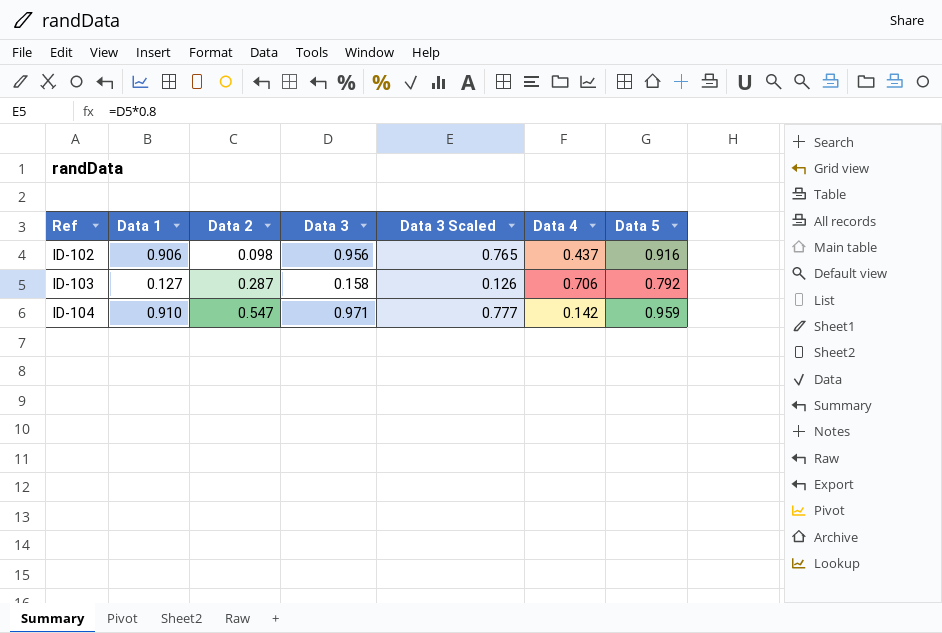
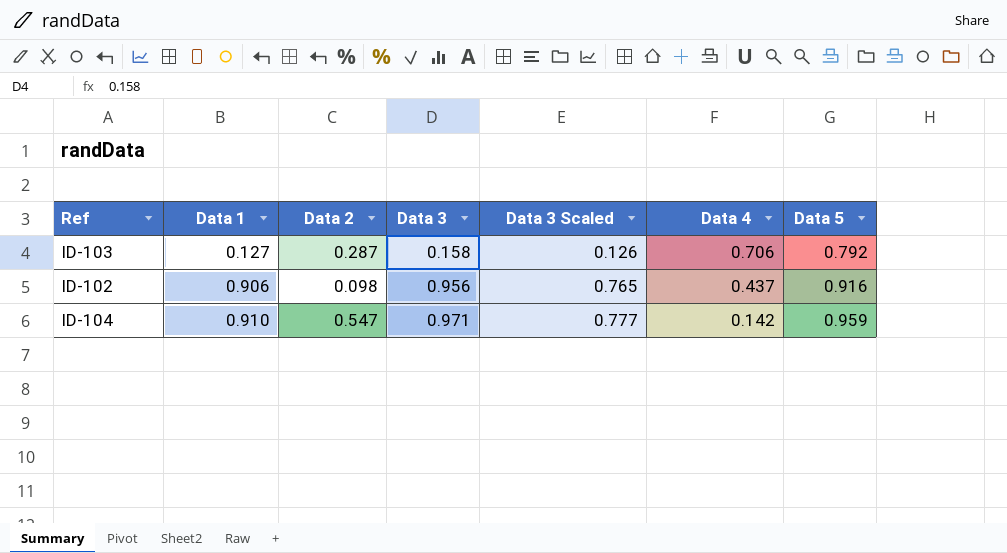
row order: Ref ascending -> Data 1 ascending

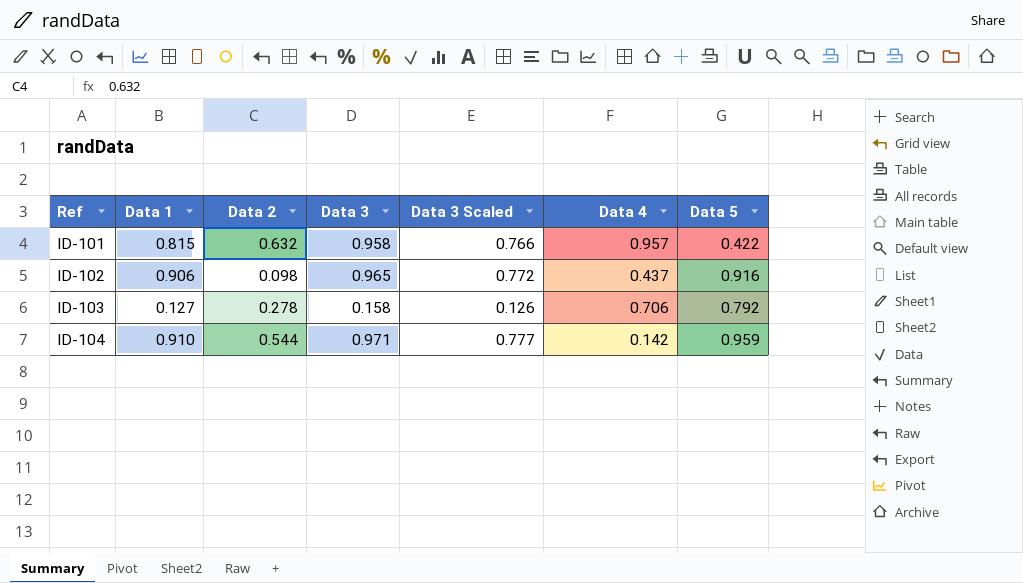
row order: Data 1 ascending -> Ref ascending
row ID-101: none -> 0.815 | 0.632 | 0.958 | 0.766 | 0.957 | 0.422
ID-102 | Data 3: 0.956 -> 0.965
ID-102 | Data 3 Scaled: 0.765 -> 0.772
ID-103 | Data 2: 0.287 -> 0.278
ID-104 | Data 2: 0.547 -> 0.544

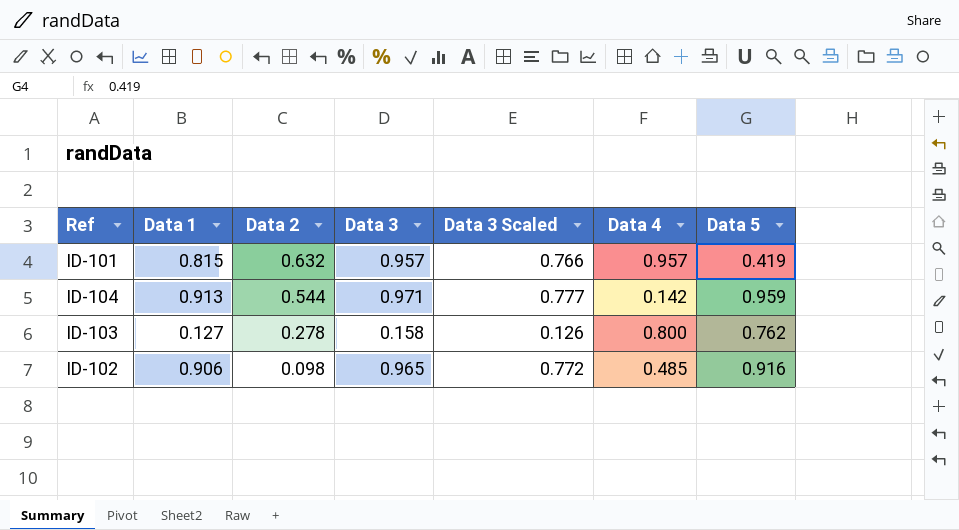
row order: Ref ascending -> Data 2 descending
ID-101 | Data 3: 0.958 -> 0.957
ID-101 | Data 5: 0.422 -> 0.419
ID-104 | Data 1: 0.910 -> 0.913
ID-103 | Data 4: 0.706 -> 0.800
ID-103 | Data 5: 0.792 -> 0.762
ID-102 | Data 4: 0.437 -> 0.485

